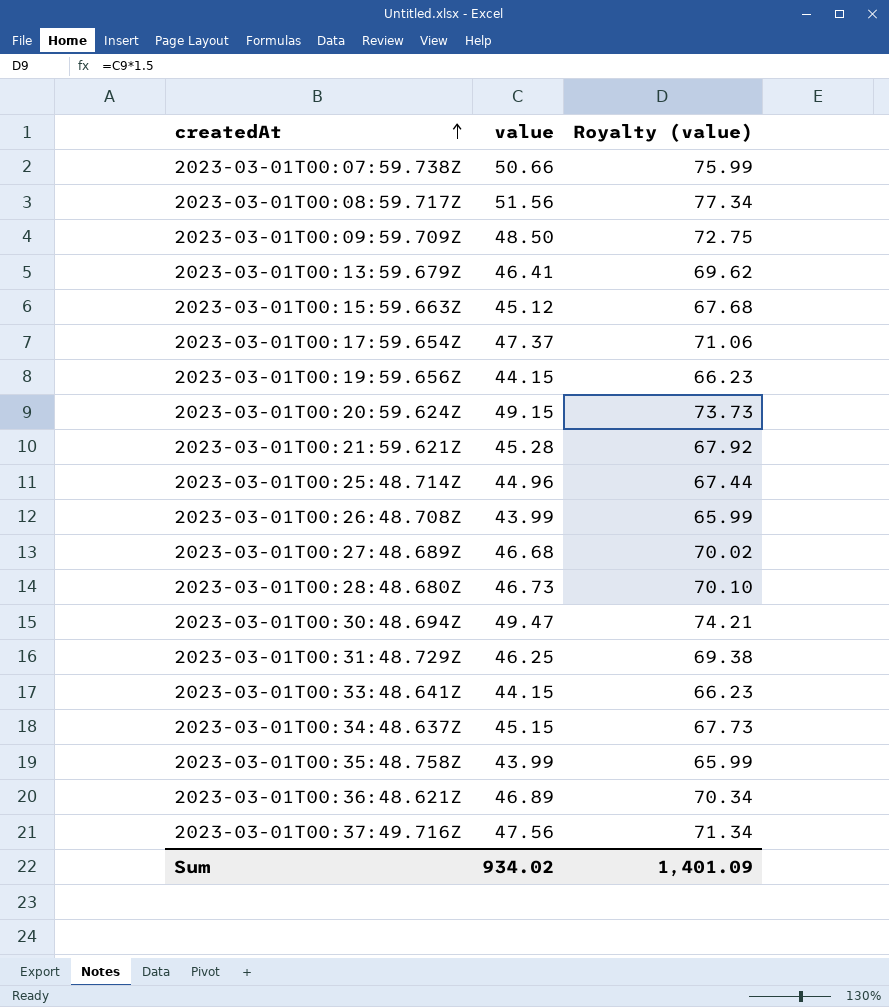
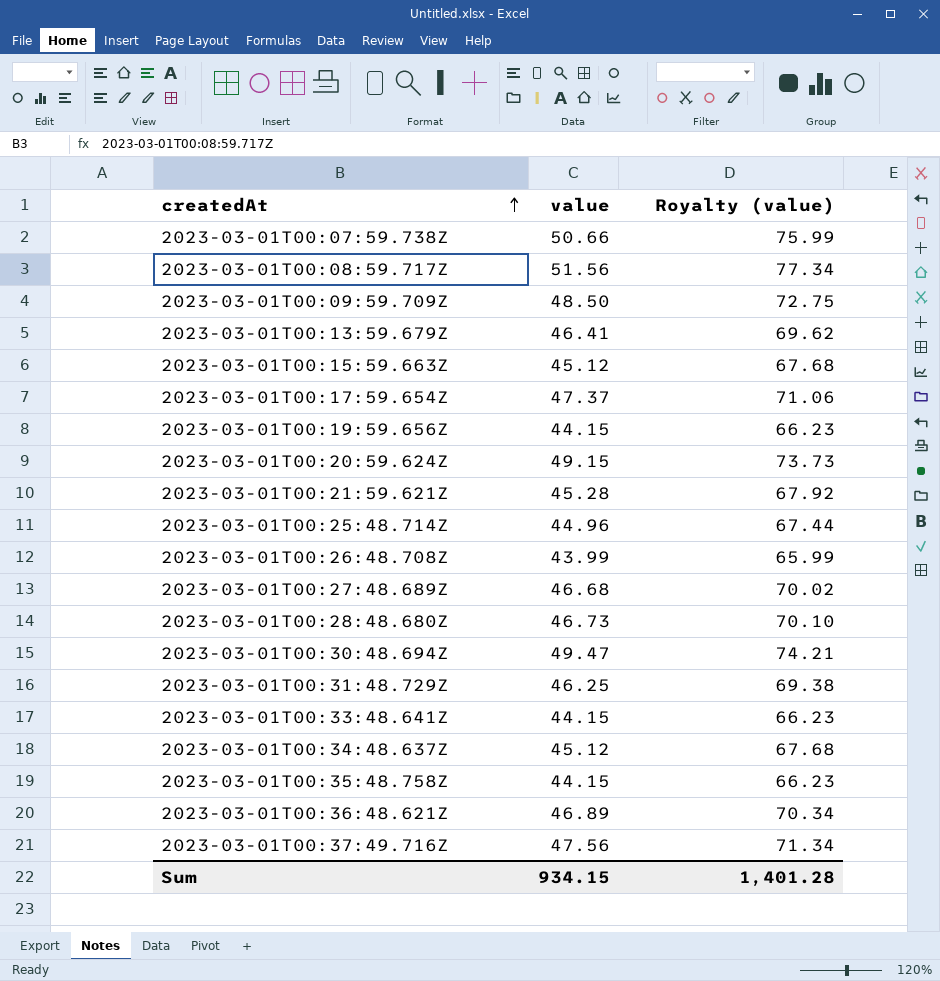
2023-03-01T00:34:48.637Z | value: 45.15 -> 45.12
2023-03-01T00:34:48.637Z | Royalty (value): 67.73 -> 67.68
2023-03-01T00:35:48.758Z | value: 43.99 -> 44.15
2023-03-01T00:35:48.758Z | Royalty (value): 65.99 -> 66.23
Sum | value: 934.02 -> 934.15
Sum | Royalty (value): 1,401.09 -> 1,401.28

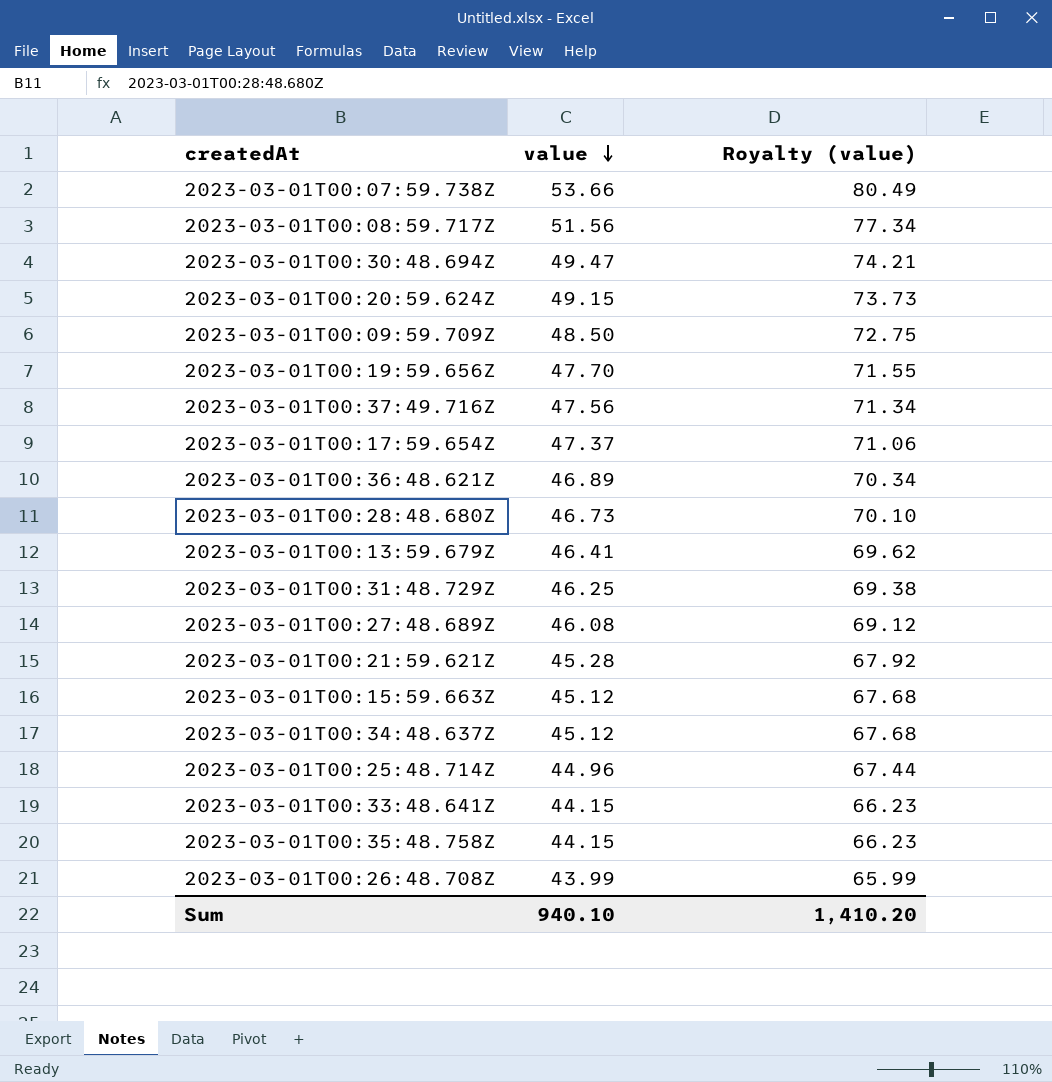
row order: createdAt ascending -> value descending
2023-03-01T00:07:59.738Z | value: 50.66 -> 53.66
2023-03-01T00:07:59.738Z | Royalty (value): 75.99 -> 80.49
2023-03-01T00:19:59.656Z | value: 44.15 -> 47.70
2023-03-01T00:19:59.656Z | Royalty (value): 66.23 -> 71.55
2023-03-01T00:27:48.689Z | value: 46.68 -> 46.08
2023-03-01T00:27:48.689Z | Royalty (value): 70.02 -> 69.12
Sum | value: 934.15 -> 940.10
Sum | Royalty (value): 1,401.28 -> 1,410.20

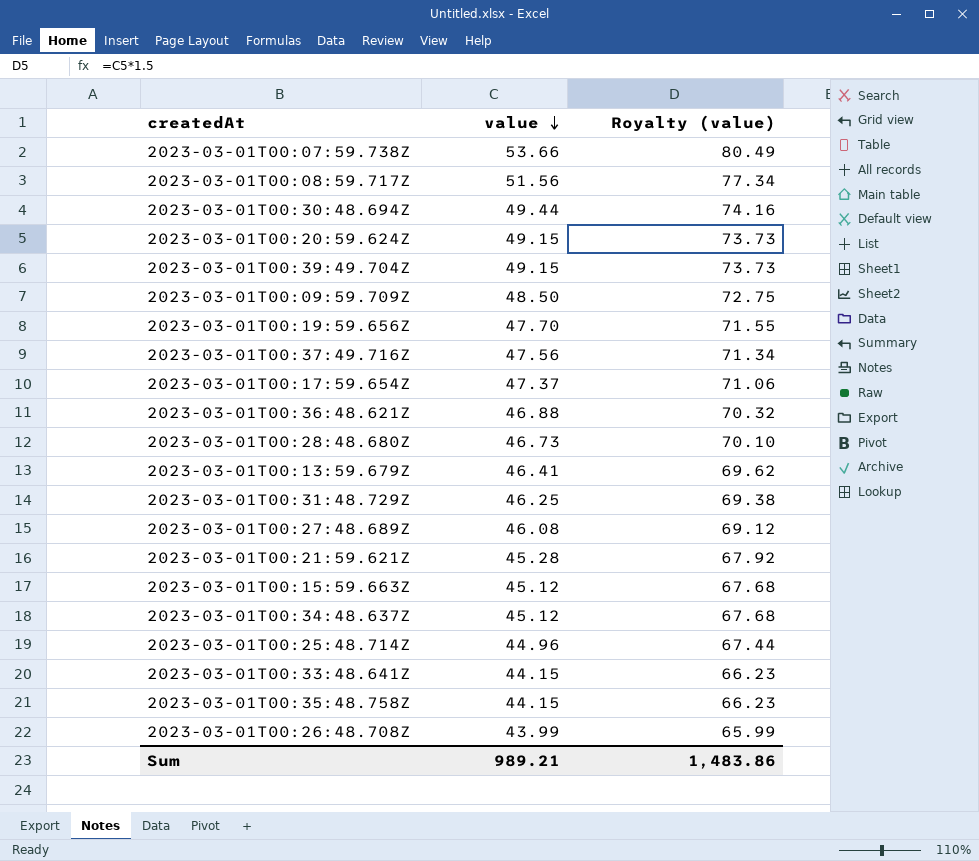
2023-03-01T00:30:48.694Z | value: 49.47 -> 49.44
2023-03-01T00:30:48.694Z | Royalty (value): 74.21 -> 74.16
row 2023-03-01T00:39:49.704Z: none -> 49.15 | 73.73
2023-03-01T00:36:48.621Z | value: 46.89 -> 46.88
2023-03-01T00:36:48.621Z | Royalty (value): 70.34 -> 70.32
Sum | value: 940.10 -> 989.21
Sum | Royalty (value): 1,410.20 -> 1,483.86

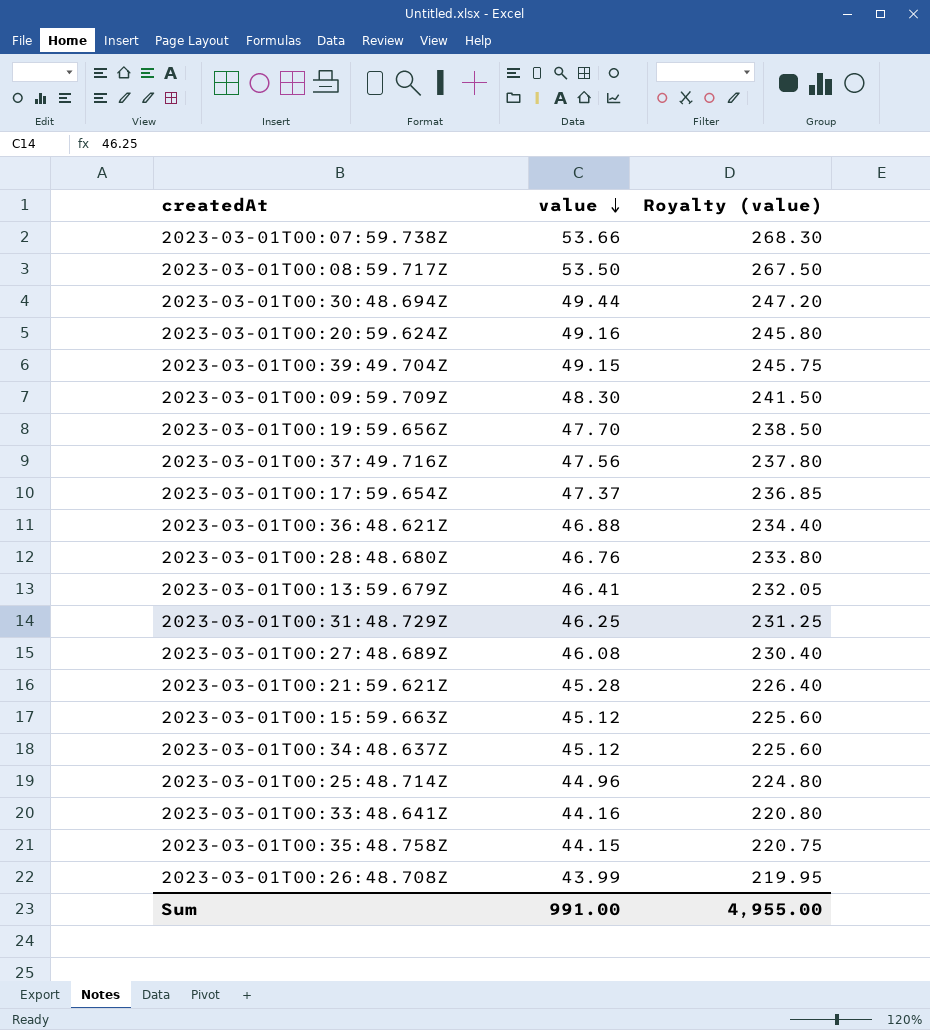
column Royalty (value) | formula: [value] * 1.5 -> [value] * 5
2023-03-01T00:08:59.717Z | value: 51.56 -> 53.50
2023-03-01T00:20:59.624Z | value: 49.15 -> 49.16
2023-03-01T00:09:59.709Z | value: 48.50 -> 48.30
2023-03-01T00:28:48.680Z | value: 46.73 -> 46.76
2023-03-01T00:33:48.641Z | value: 44.15 -> 44.16
Sum | value: 989.21 -> 991.00
Sum | Royalty (value): 1,483.86 -> 4,955.00

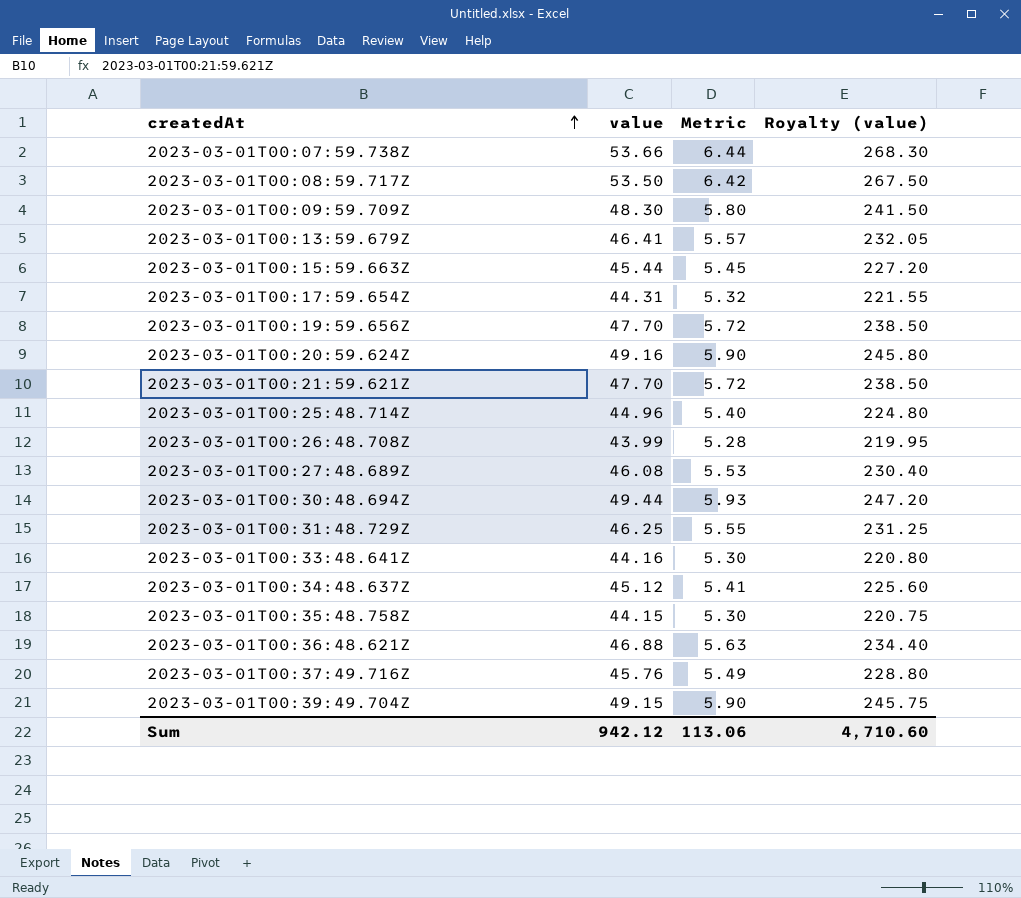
row order: value descending -> createdAt ascending
column Metric | formula: none -> [value] * 0.12
row 2023-03-01T00:28:48.680Z: 46.76 | 233.80 -> none
2023-03-01T00:15:59.663Z | value: 45.12 -> 45.44
2023-03-01T00:15:59.663Z | Royalty (value): 225.60 -> 227.20
2023-03-01T00:17:59.654Z | value: 47.37 -> 44.31
2023-03-01T00:17:59.654Z | Royalty (value): 236.85 -> 221.55
2023-03-01T00:21:59.621Z | value: 45.28 -> 47.70
2023-03-01T00:21:59.621Z | Royalty (value): 226.40 -> 238.50
2023-03-01T00:37:49.716Z | value: 47.56 -> 45.76
2023-03-01T00:37:49.716Z | Royalty (value): 237.80 -> 228.80
Sum | value: 991.00 -> 942.12
Sum | Royalty (value): 4,955.00 -> 4,710.60

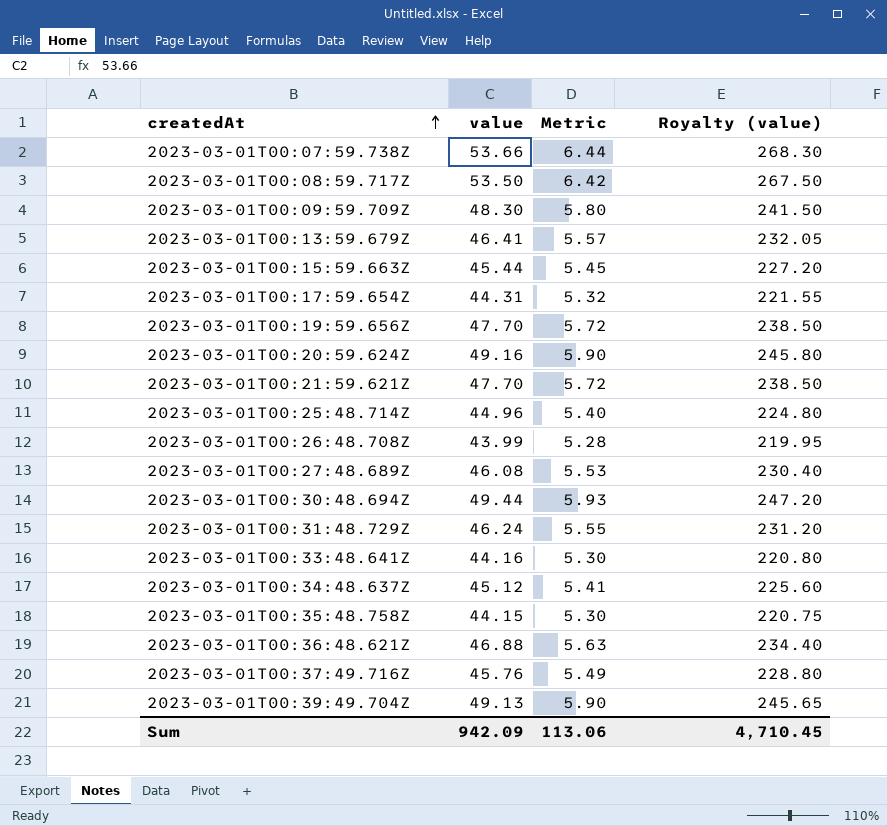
2023-03-01T00:31:48.729Z | value: 46.25 -> 46.24
2023-03-01T00:31:48.729Z | Royalty (value): 231.25 -> 231.20
2023-03-01T00:39:49.704Z | value: 49.15 -> 49.13
2023-03-01T00:39:49.704Z | Royalty (value): 245.75 -> 245.65
Sum | value: 942.12 -> 942.09
Sum | Royalty (value): 4,710.60 -> 4,710.45

